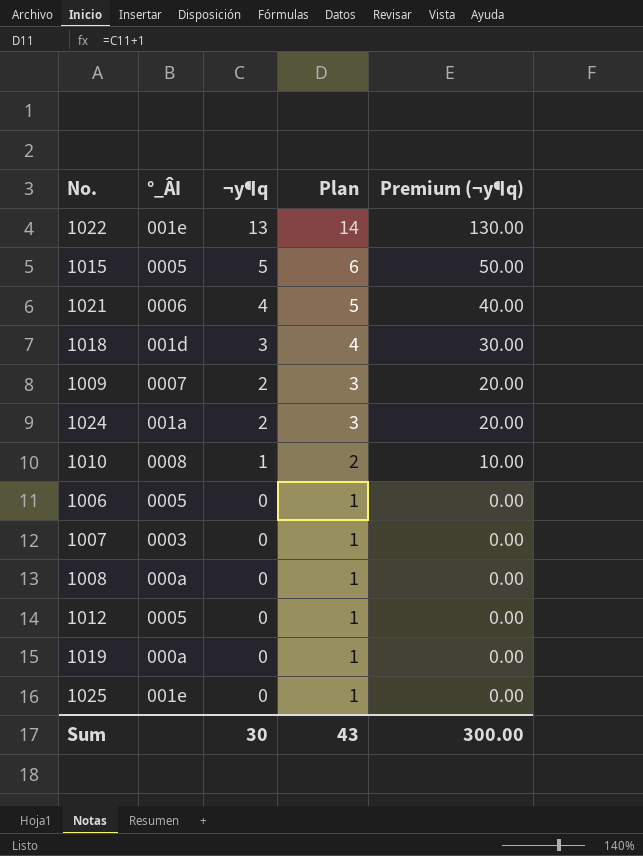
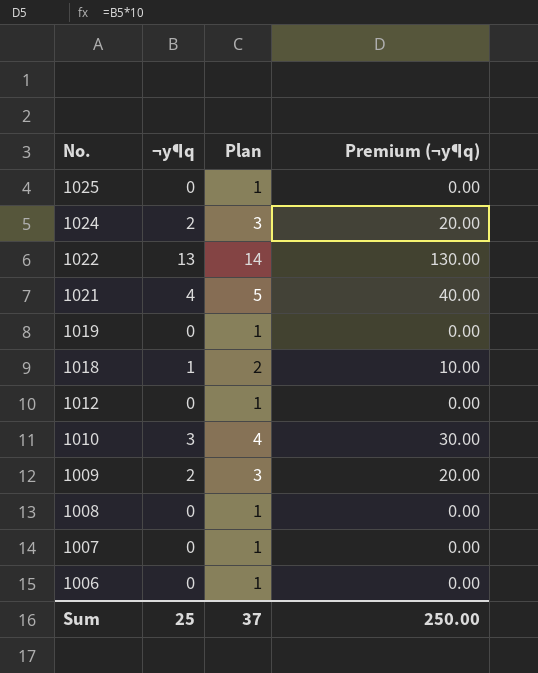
row order: ¬y¶q descending -> No. descending
column °_ÂI | position: 2 -> none
row 1015: 0005 | 5 | 6 | 50.00 -> none
1018 | ¬y¶q: 3 -> 1
1018 | Plan: 4 -> 2
1018 | Premium (¬y¶q): 30.00 -> 10.00
1010 | ¬y¶q: 1 -> 3
1010 | Plan: 2 -> 4
1010 | Premium (¬y¶q): 10.00 -> 30.00
Sum | ¬y¶q: 30 -> 25
Sum | Plan: 43 -> 37
Sum | Premium (¬y¶q): 300.00 -> 250.00

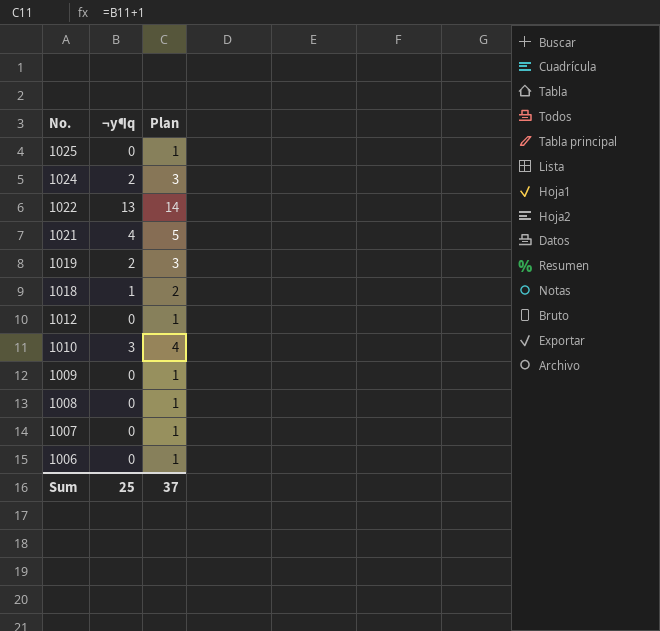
column Premium (¬y¶q) | formula: [¬y¶q] * 10 -> none
1019 | ¬y¶q: 0 -> 2
1019 | Plan: 1 -> 3
1009 | ¬y¶q: 2 -> 0
1009 | Plan: 3 -> 1

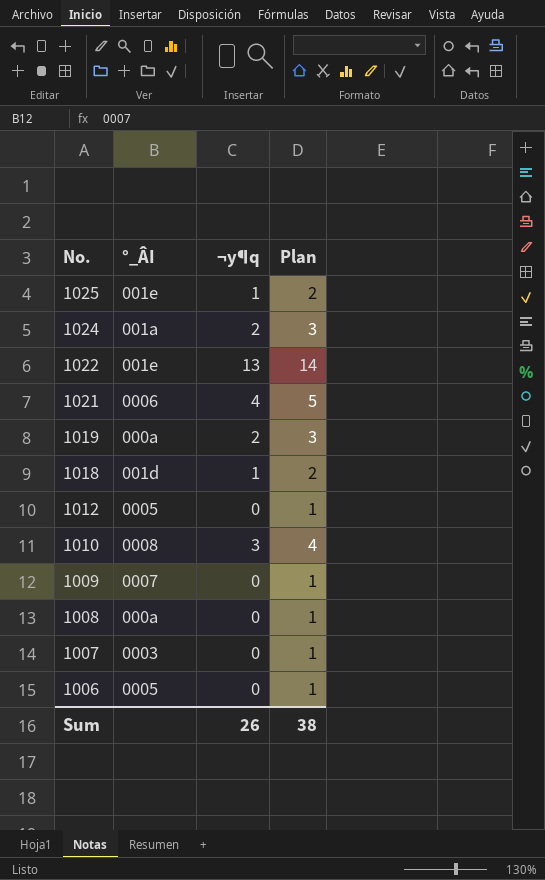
column °_ÂI | position: none -> 2
1025 | ¬y¶q: 0 -> 1
1025 | Plan: 1 -> 2
Sum | ¬y¶q: 25 -> 26
Sum | Plan: 37 -> 38

